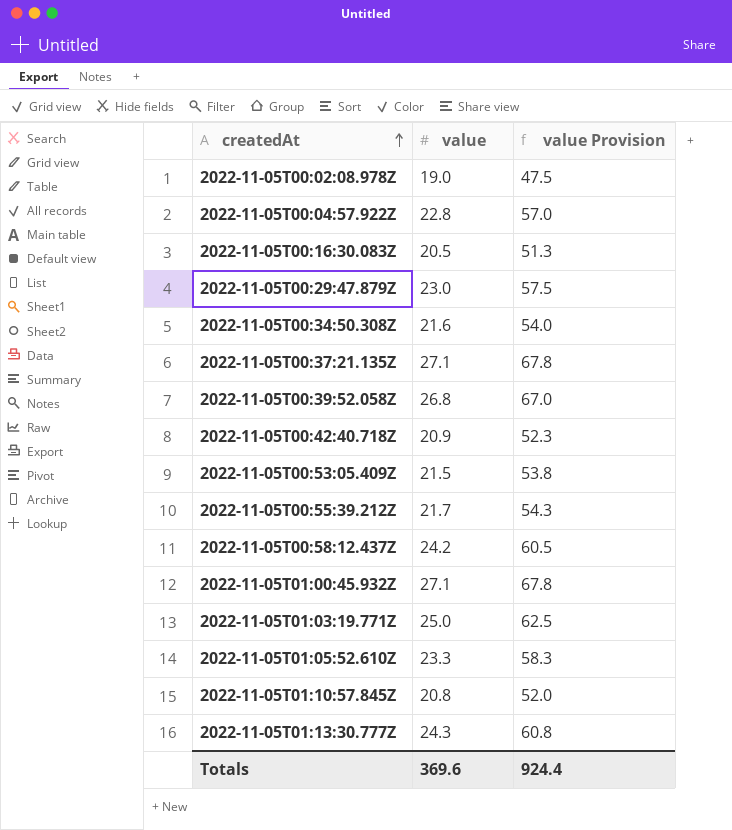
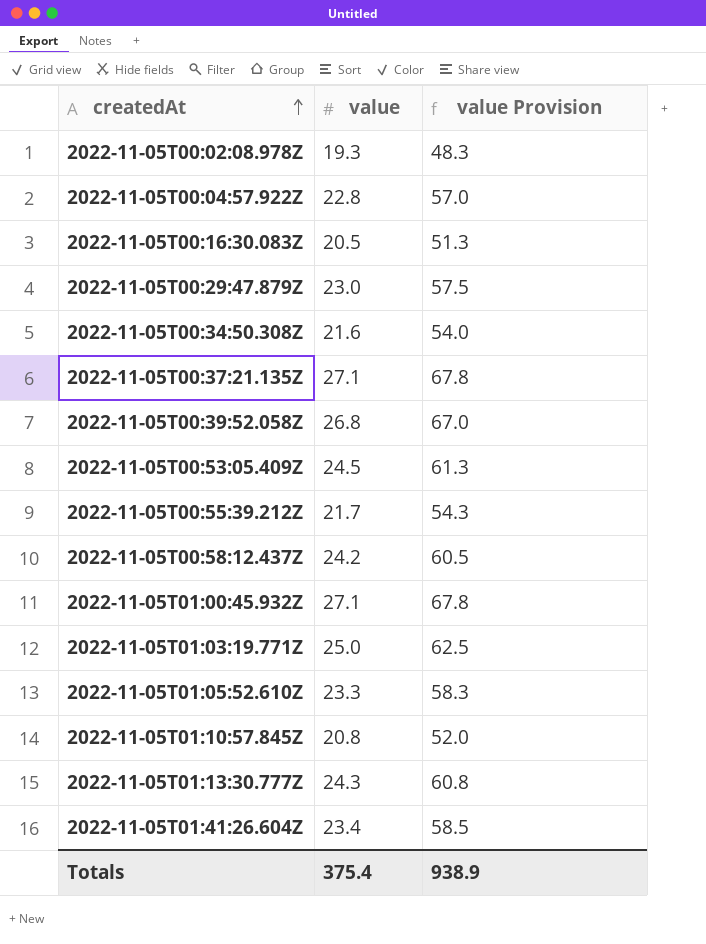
row 2022-11-05T00:42:40.718Z: 20.9 | 52.3 -> none
2022-11-05T00:02:08.978Z | value: 19.0 -> 19.3
2022-11-05T00:02:08.978Z | value Provision: 47.5 -> 48.3
2022-11-05T00:53:05.409Z | value: 21.5 -> 24.5
2022-11-05T00:53:05.409Z | value Provision: 53.8 -> 61.3
row 2022-11-05T01:41:26.604Z: none -> 23.4 | 58.5
Totals | value: 369.6 -> 375.4
Totals | value Provision: 924.4 -> 938.9

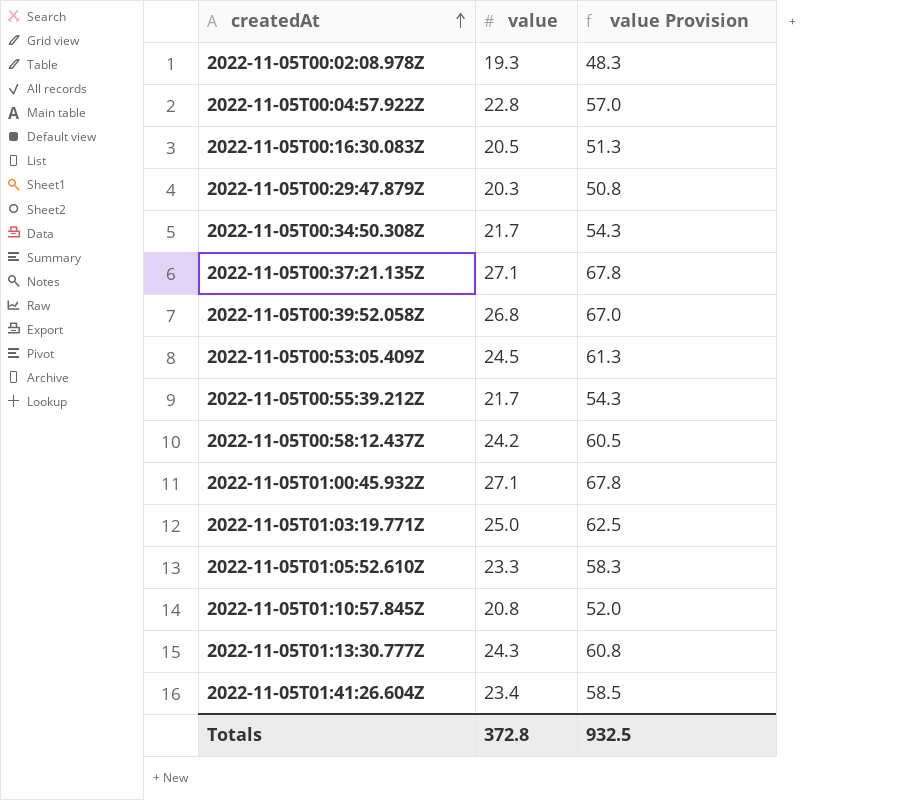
2022-11-05T00:29:47.879Z | value: 23.0 -> 20.3
2022-11-05T00:29:47.879Z | value Provision: 57.5 -> 50.8
2022-11-05T00:34:50.308Z | value: 21.6 -> 21.7
2022-11-05T00:34:50.308Z | value Provision: 54.0 -> 54.3
Totals | value: 375.4 -> 372.8
Totals | value Provision: 938.9 -> 932.5

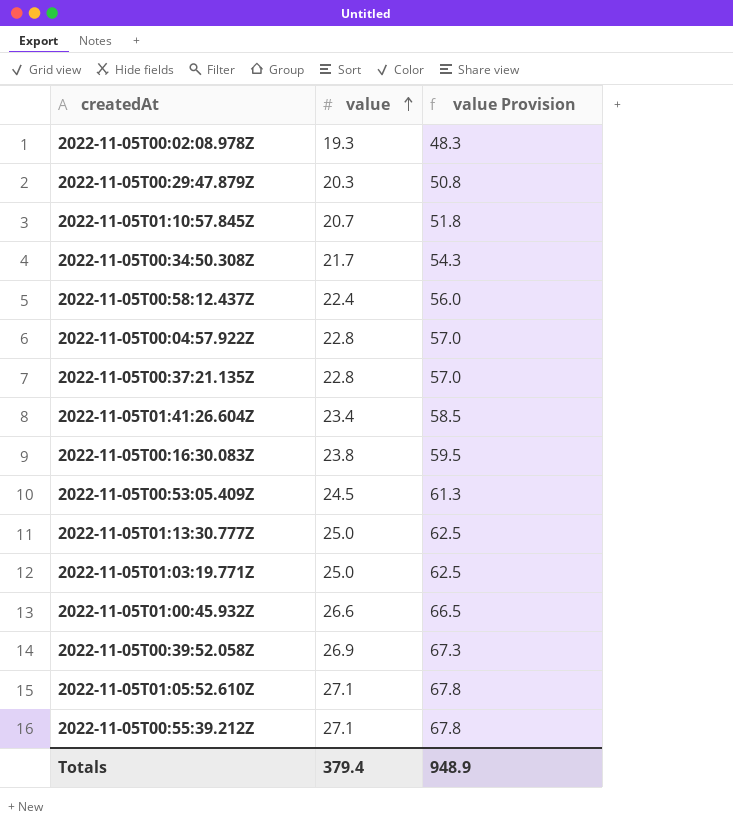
row order: createdAt ascending -> value ascending
2022-11-05T01:10:57.845Z | value: 20.8 -> 20.7
2022-11-05T01:10:57.845Z | value Provision: 52.0 -> 51.8
2022-11-05T00:58:12.437Z | value: 24.2 -> 22.4
2022-11-05T00:58:12.437Z | value Provision: 60.5 -> 56.0
2022-11-05T00:37:21.135Z | value: 27.1 -> 22.8
2022-11-05T00:37:21.135Z | value Provision: 67.8 -> 57.0
2022-11-05T00:16:30.083Z | value: 20.5 -> 23.8
2022-11-05T00:16:30.083Z | value Provision: 51.3 -> 59.5
2022-11-05T01:13:30.777Z | value: 24.3 -> 25.0
2022-11-05T01:13:30.777Z | value Provision: 60.8 -> 62.5
2022-11-05T01:00:45.932Z | value: 27.1 -> 26.6
2022-11-05T01:00:45.932Z | value Provision: 67.8 -> 66.5
2022-11-05T00:39:52.058Z | value: 26.8 -> 26.9
2022-11-05T00:39:52.058Z | value Provision: 67.0 -> 67.3
2022-11-05T01:05:52.610Z | value: 23.3 -> 27.1
2022-11-05T01:05:52.610Z | value Provision: 58.3 -> 67.8
2022-11-05T00:55:39.212Z | value: 21.7 -> 27.1
2022-11-05T00:55:39.212Z | value Provision: 54.3 -> 67.8
Totals | value: 372.8 -> 379.4
Totals | value Provision: 932.5 -> 948.9

